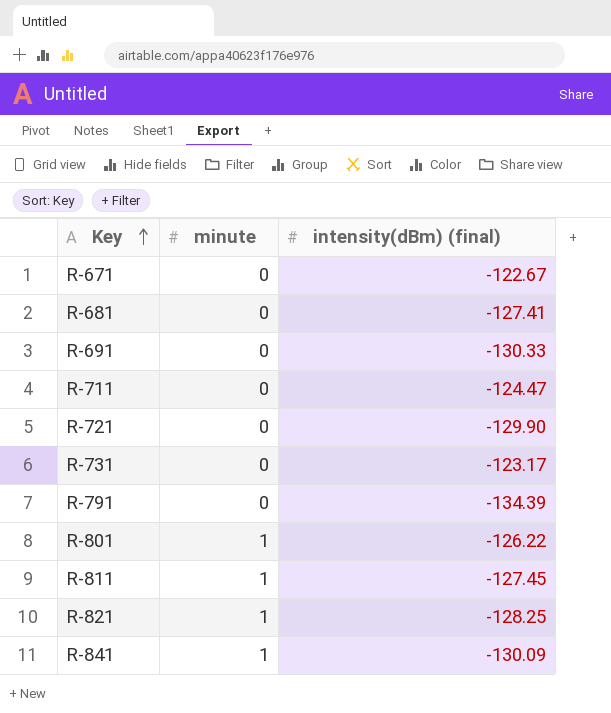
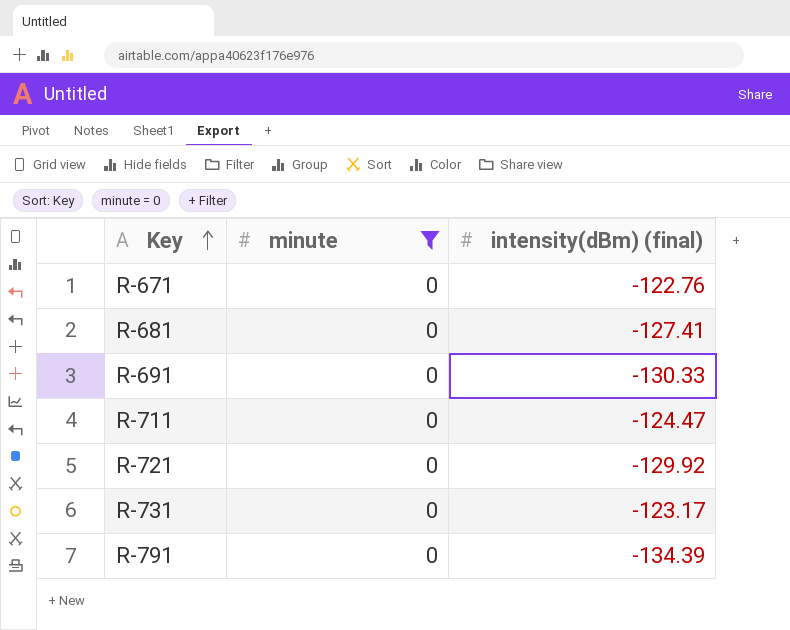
filter: none -> minute = 0
R-671 | intensity(dBm) (final): -122.67 -> -122.76
R-721 | intensity(dBm) (final): -129.90 -> -129.92

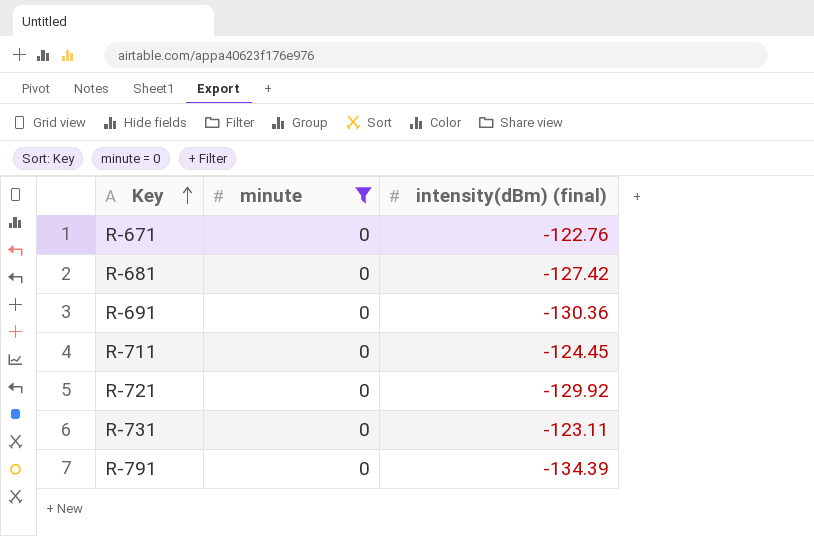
R-681 | intensity(dBm) (final): -127.41 -> -127.42
R-691 | intensity(dBm) (final): -130.33 -> -130.36
R-711 | intensity(dBm) (final): -124.47 -> -124.45
R-731 | intensity(dBm) (final): -123.17 -> -123.11

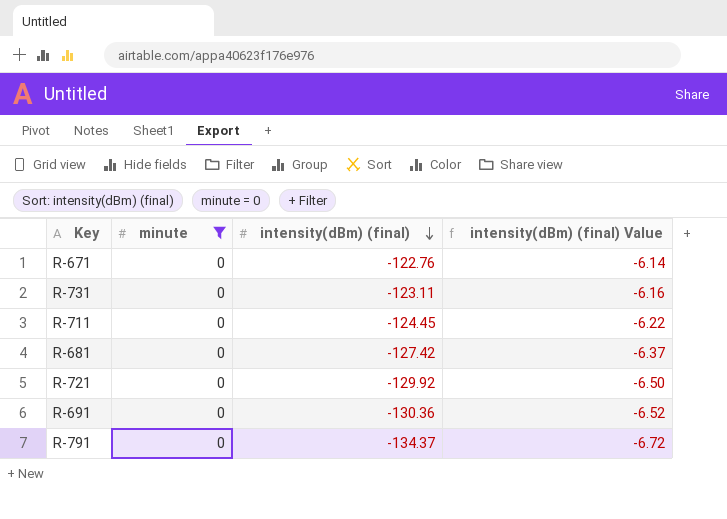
row order: Key ascending -> intensity(dBm) (final) descending
column intensity(dBm) (final) Value | formula: none -> [intensity(dBm) (final)] * 0.05
R-791 | intensity(dBm) (final): -134.39 -> -134.37

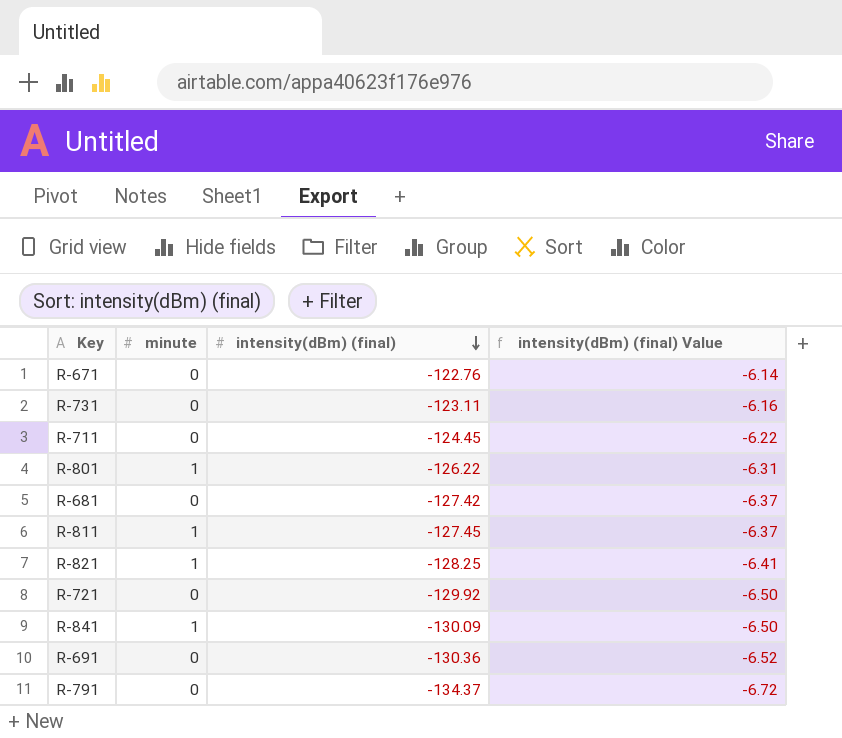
filter: minute = 0 -> none

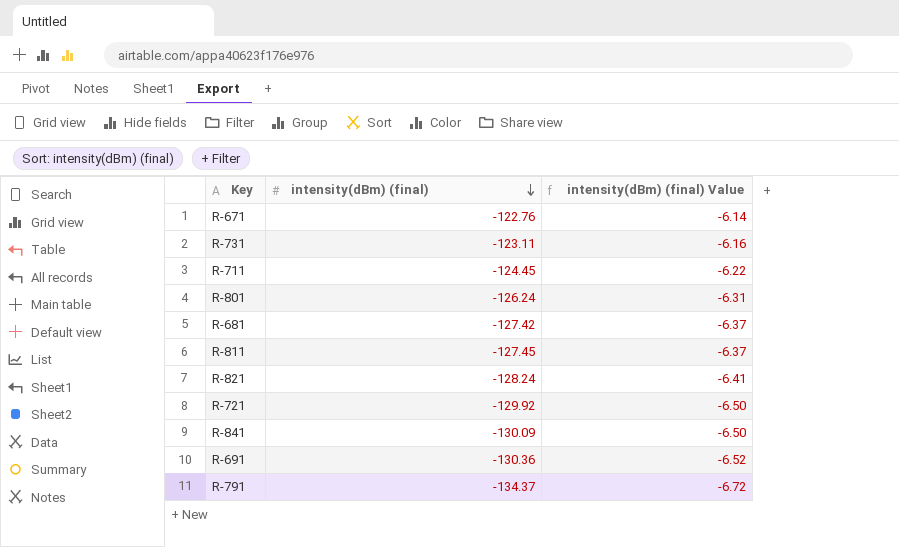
column minute | position: 2 -> none
R-801 | intensity(dBm) (final): -126.22 -> -126.24
R-821 | intensity(dBm) (final): -128.25 -> -128.24

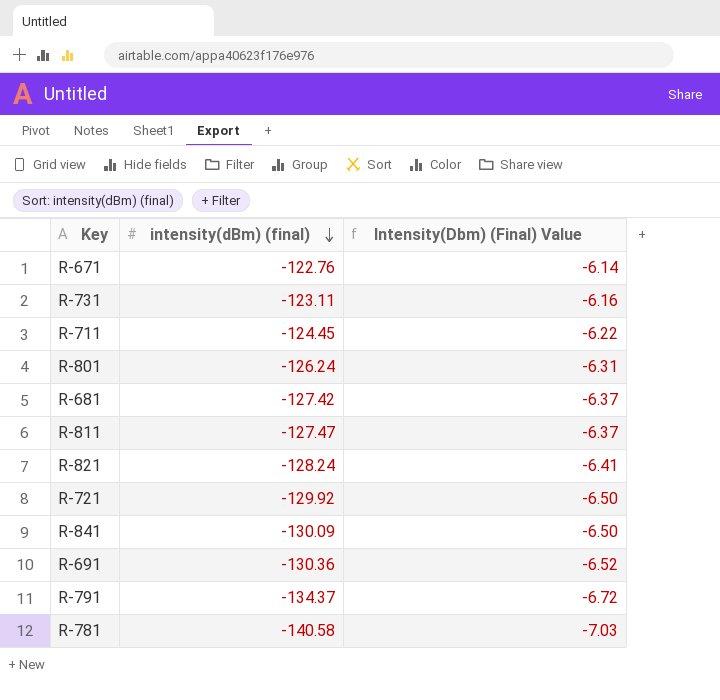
column name: intensity(dBm) (final) Value -> Intensity(Dbm) (Final) Value
R-811 | intensity(dBm) (final): -127.45 -> -127.47
row R-781: none -> -140.58 | -7.03

